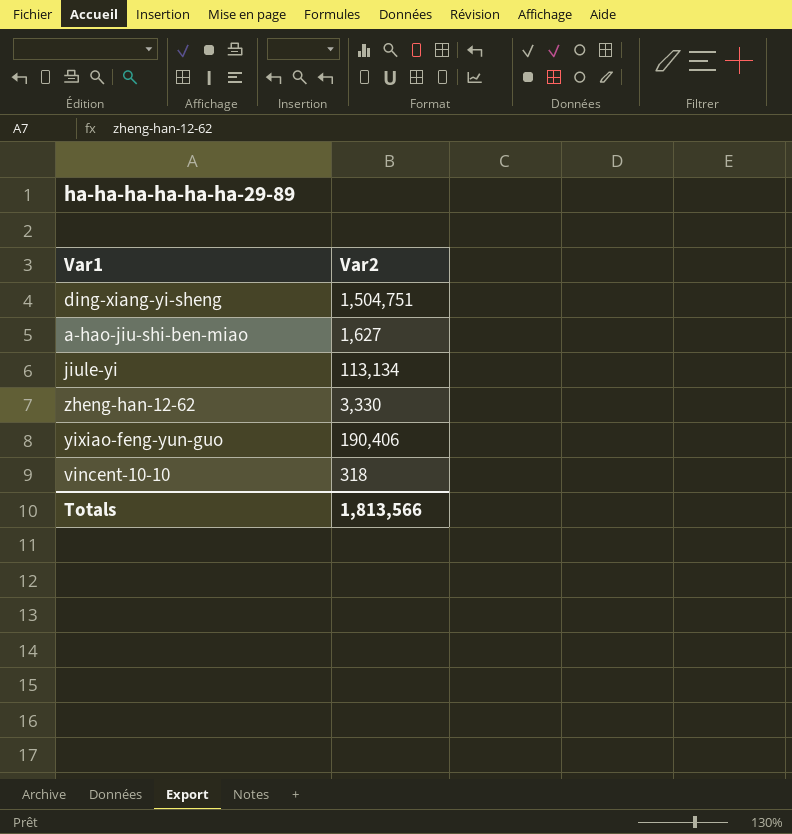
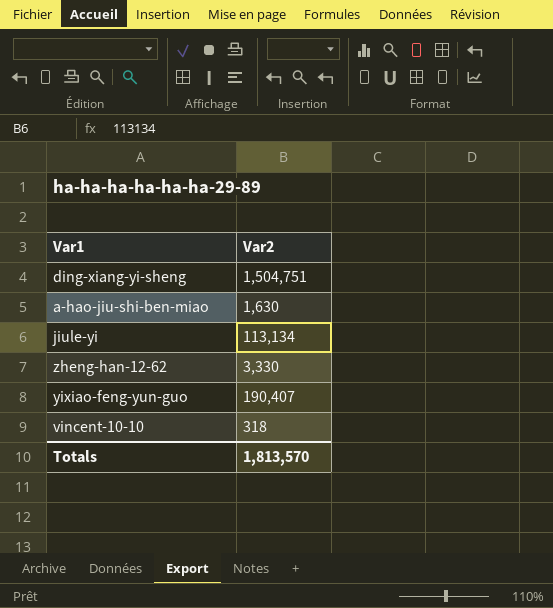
a-hao-jiu-shi-ben-miao | Var2: 1,627 -> 1,630
yixiao-feng-yun-guo | Var2: 190,406 -> 190,407
Totals | Var2: 1,813,566 -> 1,813,570

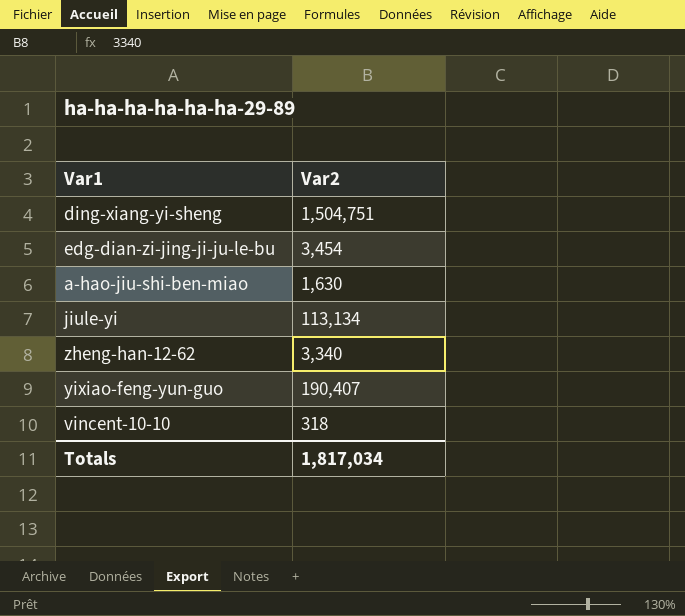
row edg-dian-zi-jing-ji-ju-le-bu: none -> 3,454
zheng-han-12-62 | Var2: 3,330 -> 3,340
Totals | Var2: 1,813,570 -> 1,817,034

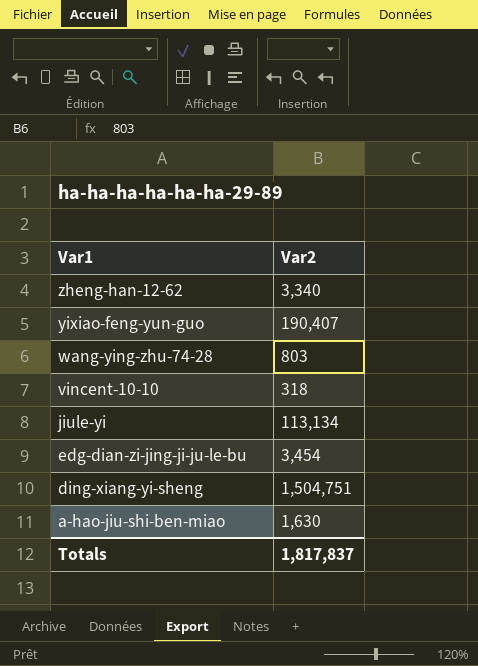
row order: none -> Var1 descending
row wang-ying-zhu-74-28: none -> 803
Totals | Var2: 1,817,034 -> 1,817,837

